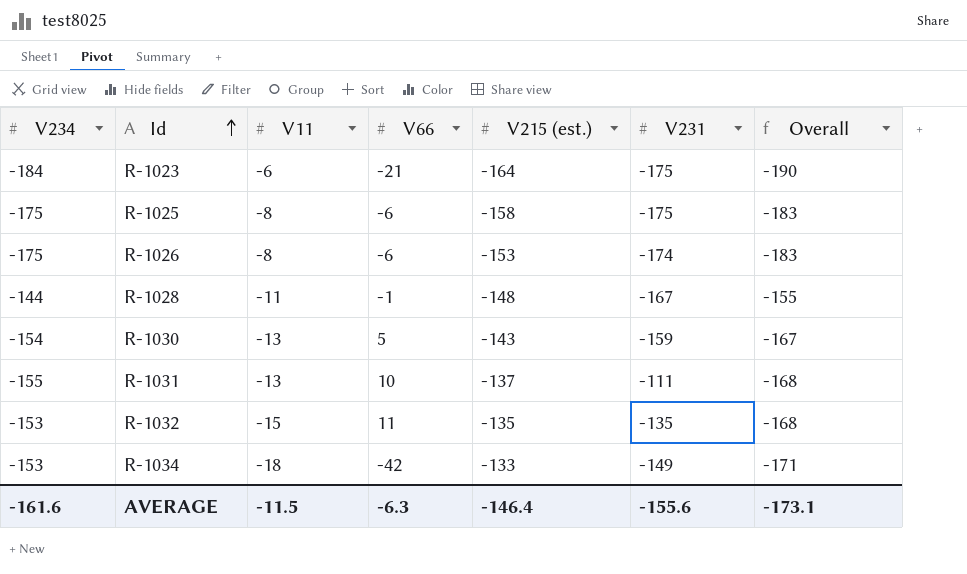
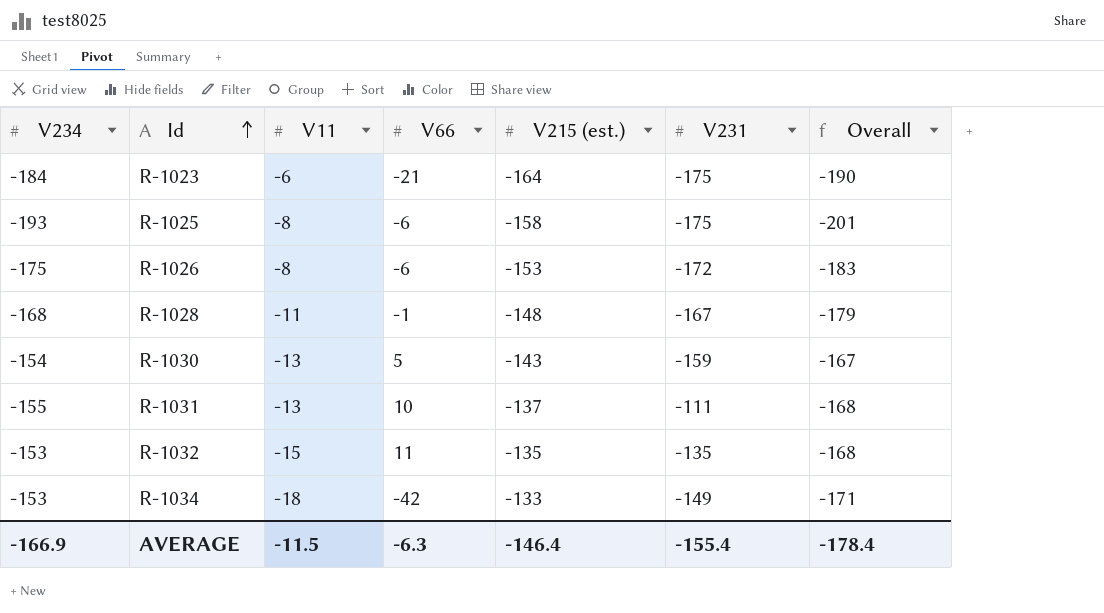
R-1025 | V234: -175 -> -193
R-1025 | Overall: -183 -> -201
R-1026 | V231: -174 -> -172
R-1028 | V234: -144 -> -168
R-1028 | Overall: -155 -> -179
AVERAGE | V234: -161.6 -> -166.9
AVERAGE | V231: -155.6 -> -155.4
AVERAGE | Overall: -173.1 -> -178.4

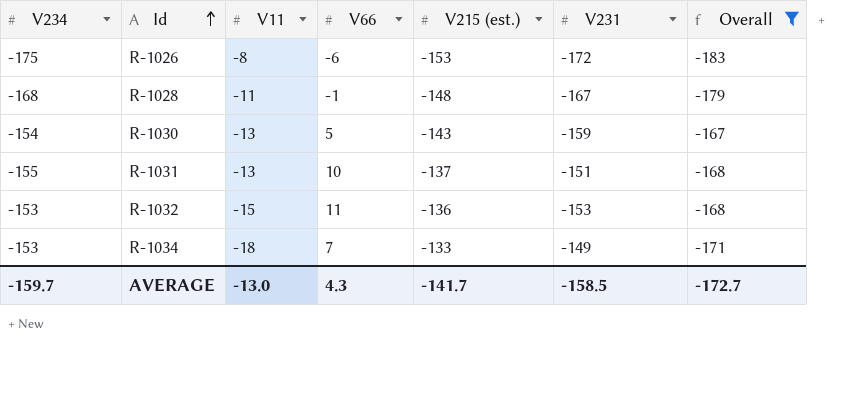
filter: none -> Overall >= -183
R-1031 | V231: -111 -> -151
R-1032 | V215 (est.): -135 -> -136
R-1032 | V231: -135 -> -153
R-1034 | V66: -42 -> 7
AVERAGE | V234: -166.9 -> -159.7
AVERAGE | V11: -11.5 -> -13.0
AVERAGE | V66: -6.3 -> 4.3
AVERAGE | V215 (est.): -146.4 -> -141.7
AVERAGE | V231: -155.4 -> -158.5
AVERAGE | Overall: -178.4 -> -172.7

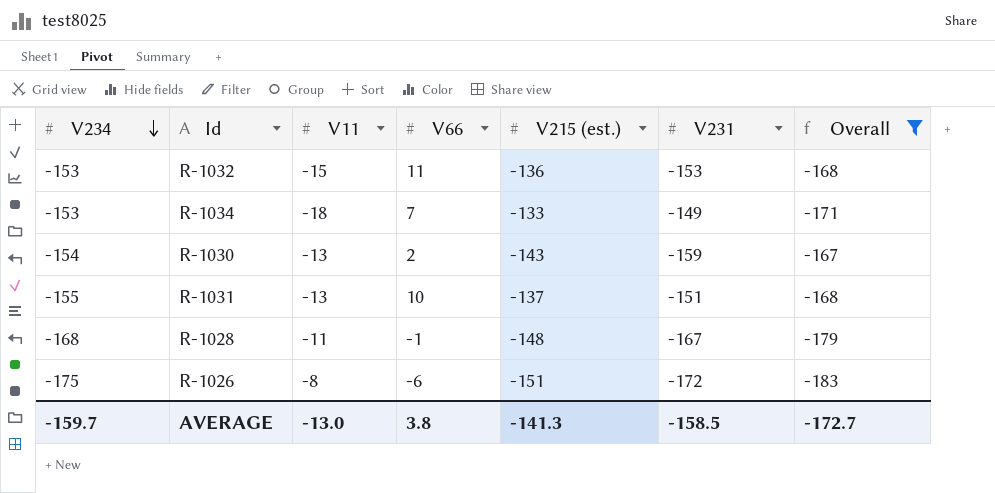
row order: Id ascending -> V234 descending
R-1030 | V66: 5 -> 2
R-1026 | V215 (est.): -153 -> -151
AVERAGE | V66: 4.3 -> 3.8
AVERAGE | V215 (est.): -141.7 -> -141.3

